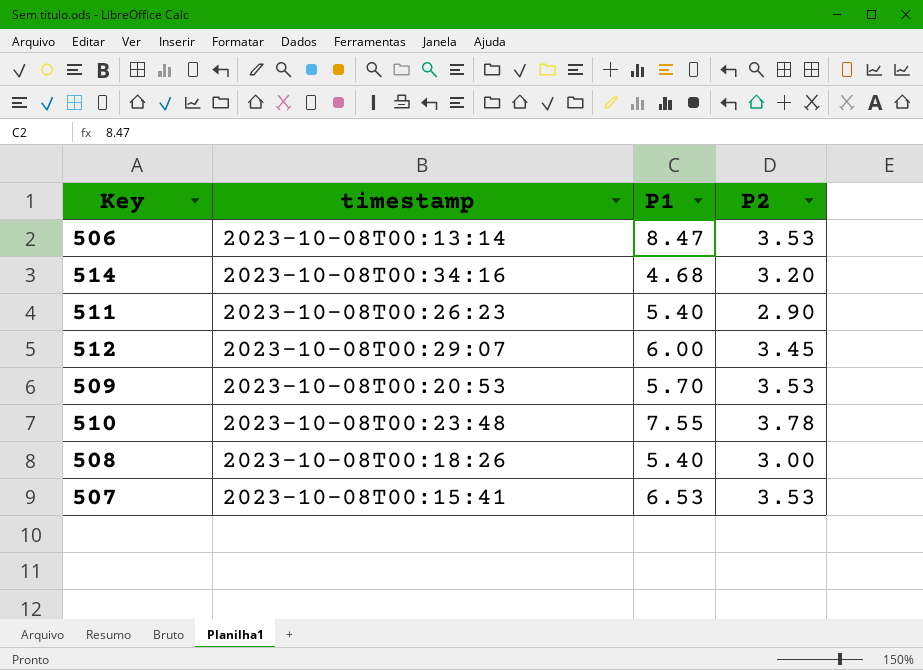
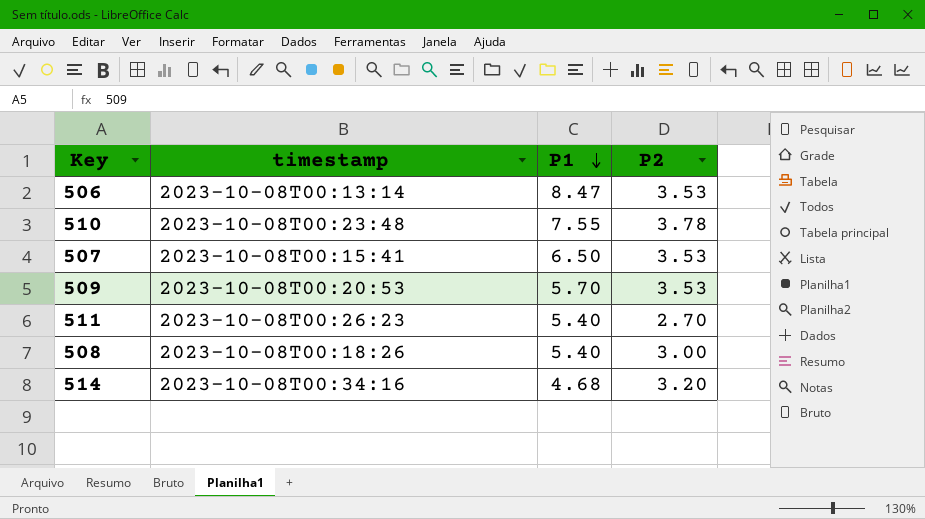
row order: none -> P1 descending
row 512: 2023-10-08T00:29:07 | 6.00 | 3.45 -> none
507 | P1: 6.53 -> 6.50
511 | P2: 2.90 -> 2.70

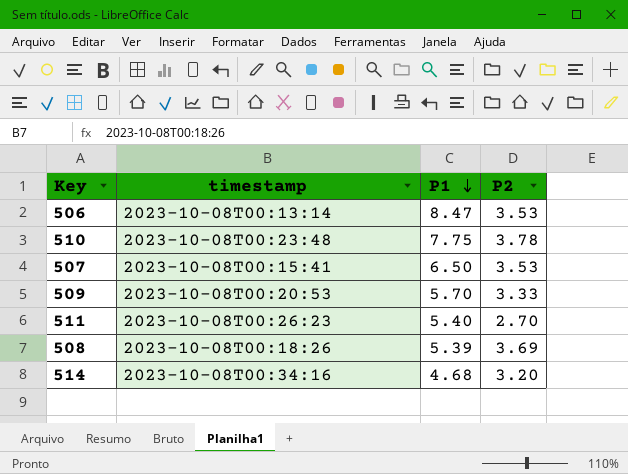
510 | P1: 7.55 -> 7.75
509 | P2: 3.53 -> 3.33
508 | P1: 5.40 -> 5.39
508 | P2: 3.00 -> 3.69

